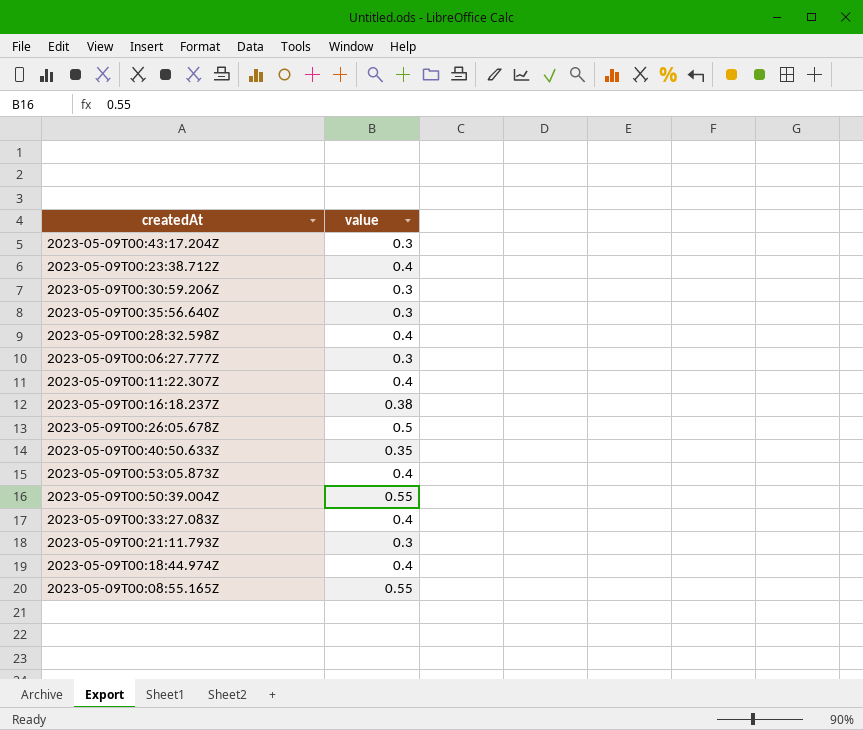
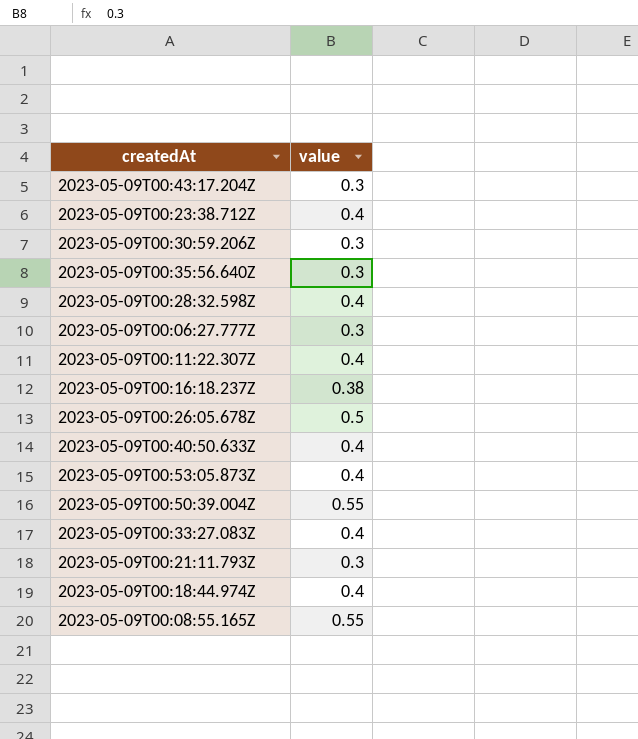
2023-05-09T00:40:50.633Z | value: 0.35 -> 0.4

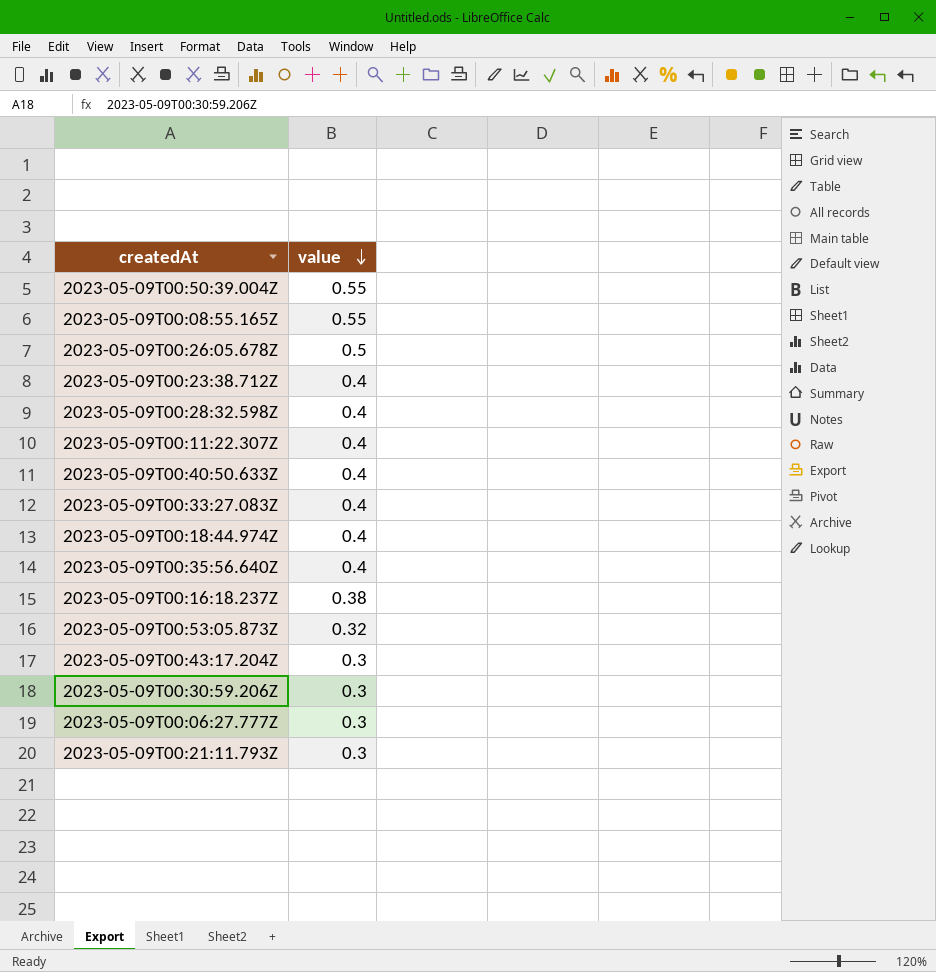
row order: none -> value descending
2023-05-09T00:35:56.640Z | value: 0.3 -> 0.4
2023-05-09T00:53:05.873Z | value: 0.4 -> 0.32

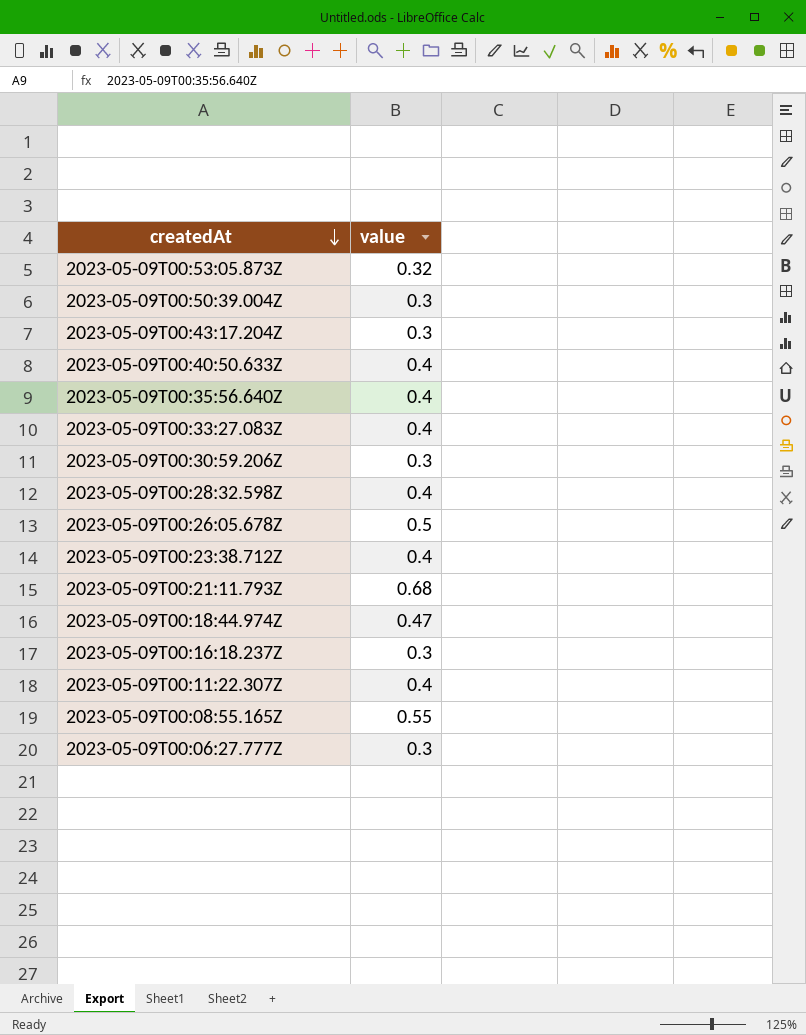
row order: value descending -> createdAt descending
2023-05-09T00:50:39.004Z | value: 0.55 -> 0.3
2023-05-09T00:21:11.793Z | value: 0.3 -> 0.68
2023-05-09T00:18:44.974Z | value: 0.4 -> 0.47
2023-05-09T00:16:18.237Z | value: 0.38 -> 0.3

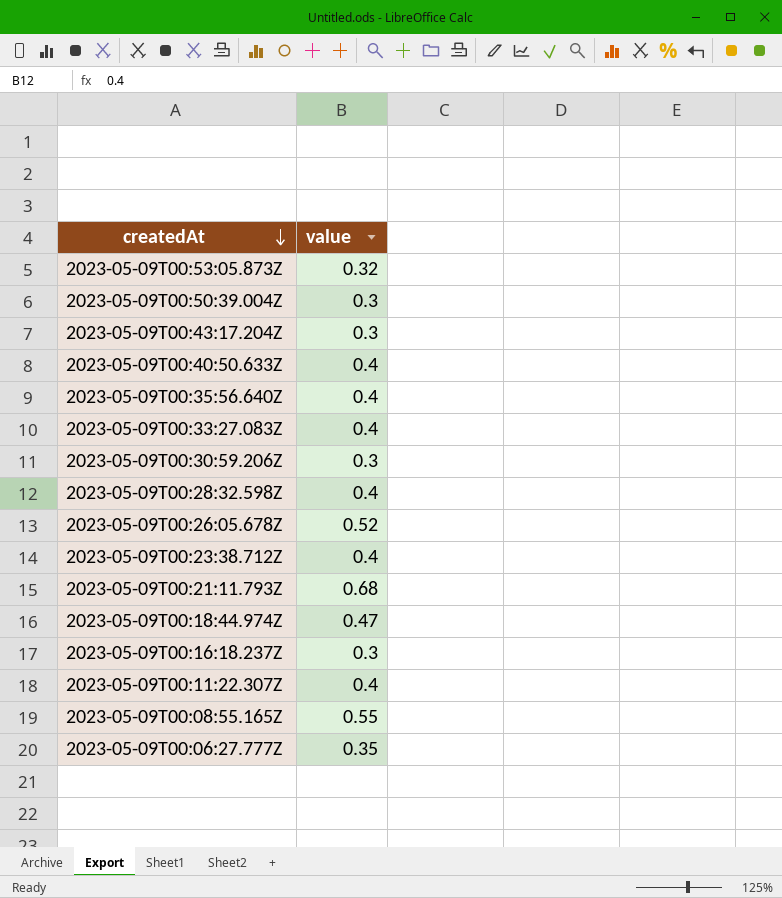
2023-05-09T00:26:05.678Z | value: 0.5 -> 0.52
2023-05-09T00:06:27.777Z | value: 0.3 -> 0.35

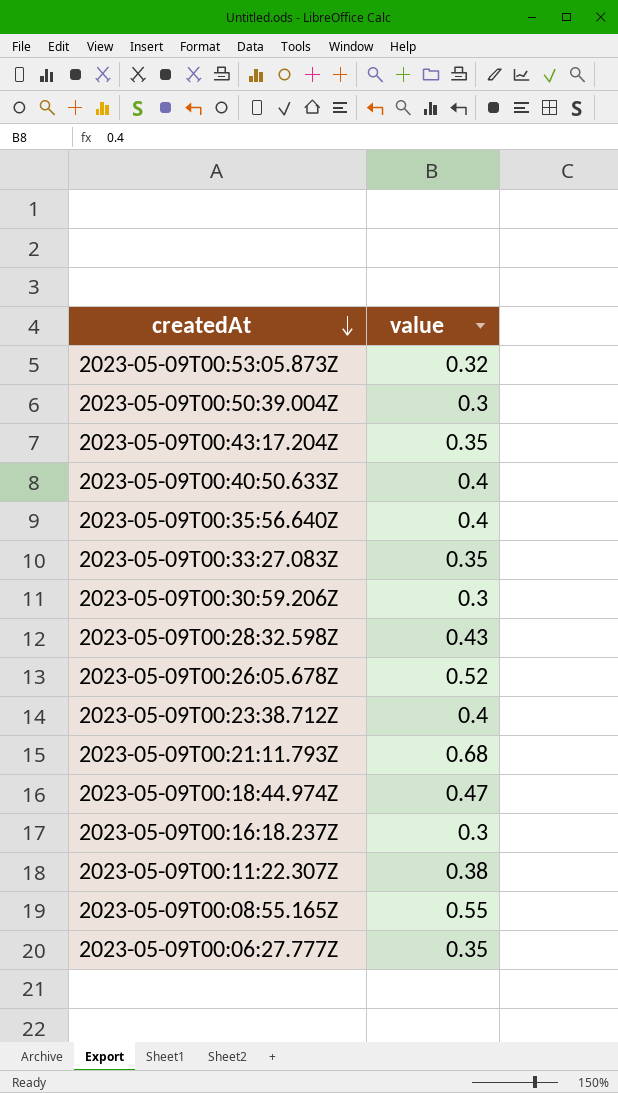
2023-05-09T00:43:17.204Z | value: 0.3 -> 0.35
2023-05-09T00:33:27.083Z | value: 0.4 -> 0.35
2023-05-09T00:28:32.598Z | value: 0.4 -> 0.43
2023-05-09T00:11:22.307Z | value: 0.4 -> 0.38

